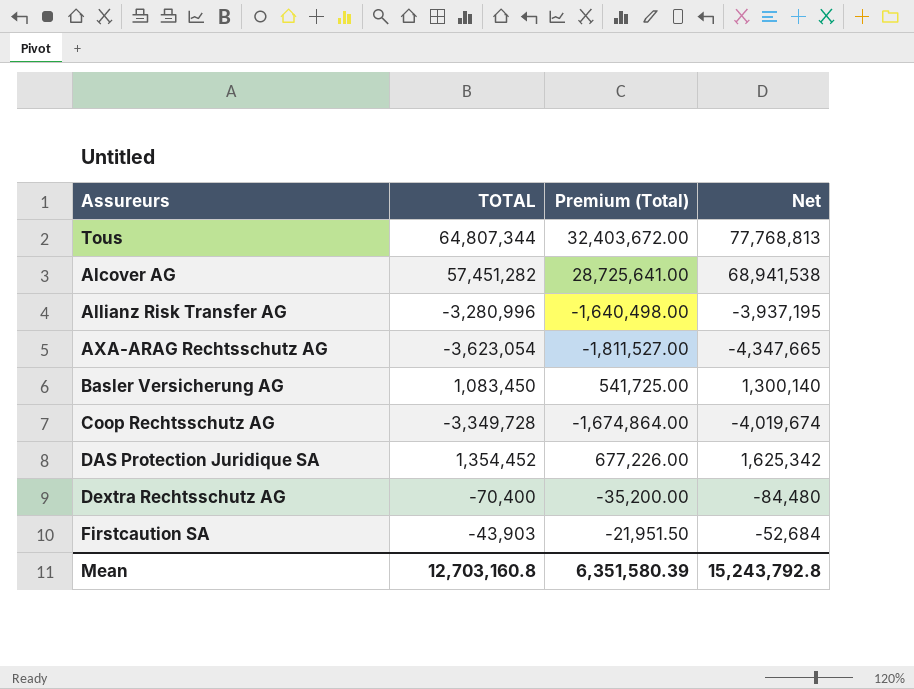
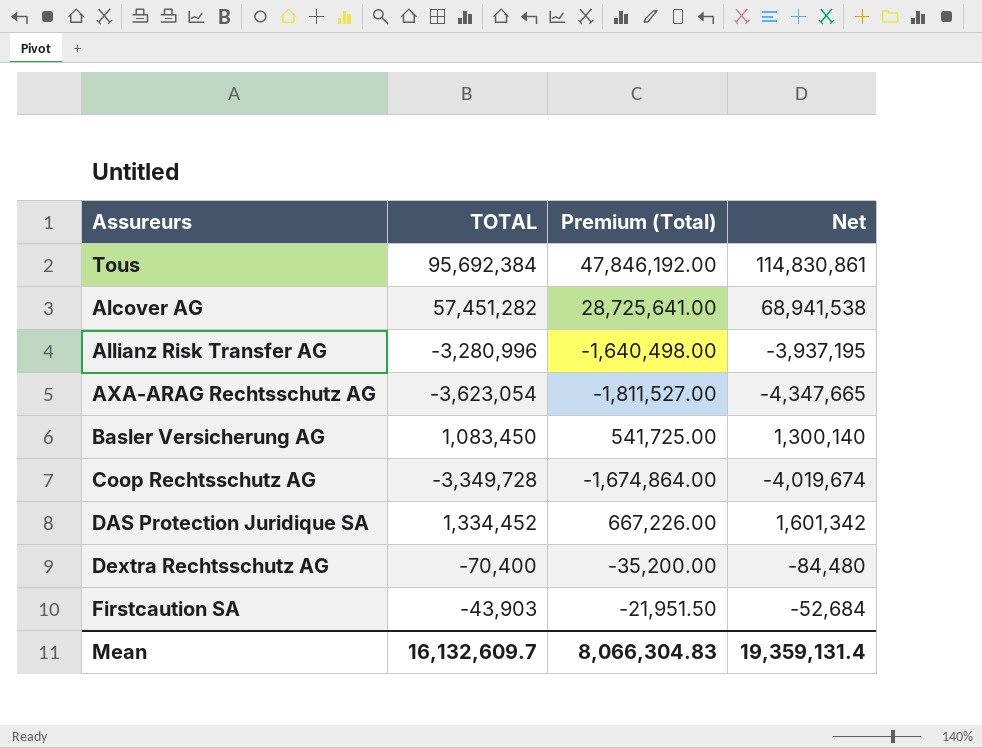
Tous | TOTAL: 64,807,344 -> 95,692,384
Tous | Premium (Total): 32,403,672.00 -> 47,846,192.00
Tous | Net: 77,768,813 -> 114,830,861
DAS Protection Juridique SA | TOTAL: 1,354,452 -> 1,334,452
DAS Protection Juridique SA | Premium (Total): 677,226.00 -> 667,226.00
DAS Protection Juridique SA | Net: 1,625,342 -> 1,601,342
Mean | TOTAL: 12,703,160.8 -> 16,132,609.7
Mean | Premium (Total): 6,351,580.39 -> 8,066,304.83
Mean | Net: 15,243,792.8 -> 19,359,131.4

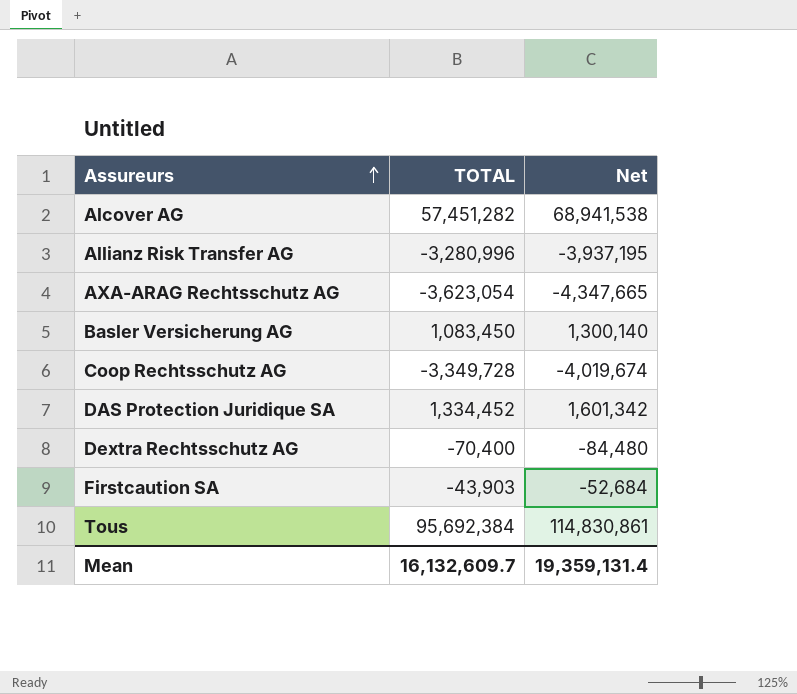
row order: none -> Assureurs ascending
column Premium (Total) | formula: [TOTAL] * 0.5 -> none

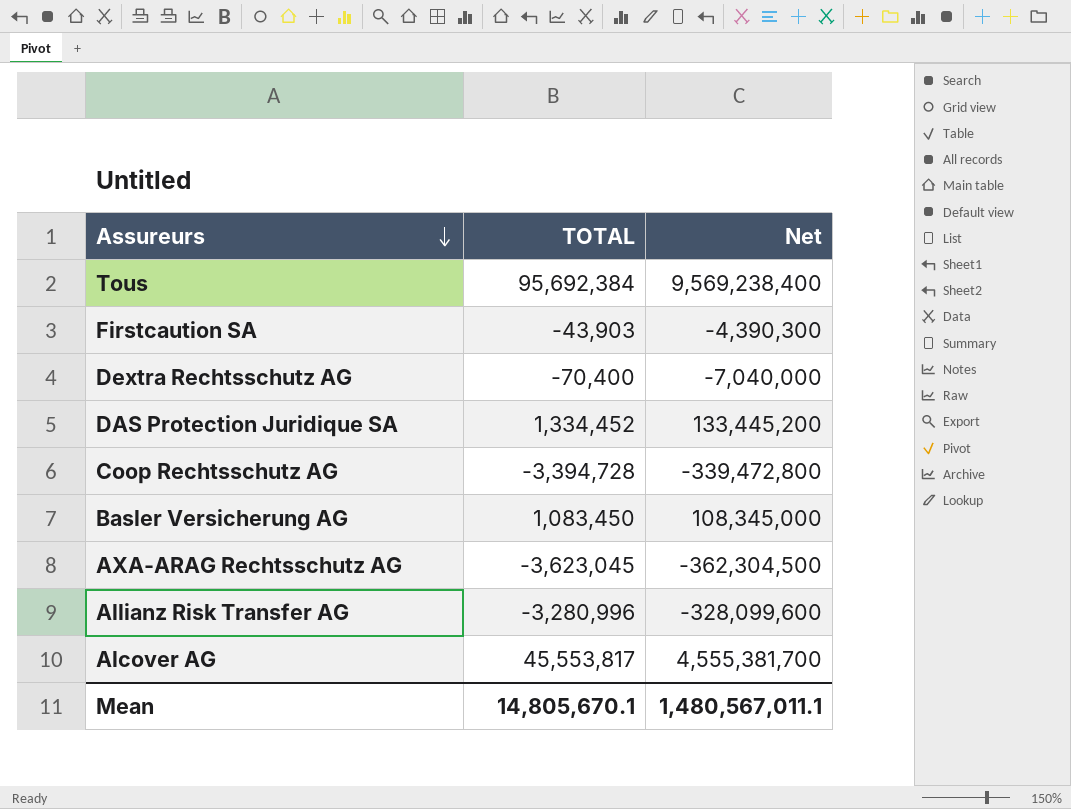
row order: Assureurs ascending -> Assureurs descending
column Net | formula: [TOTAL] * 1.2 -> [TOTAL] * 100
Coop Rechtsschutz AG | TOTAL: -3,349,728 -> -3,394,728
AXA-ARAG Rechtsschutz AG | TOTAL: -3,623,054 -> -3,623,045
Alcover AG | TOTAL: 57,451,282 -> 45,553,817
Mean | TOTAL: 16,132,609.7 -> 14,805,670.1
Mean | Net: 19,359,131.4 -> 1,480,567,011.1

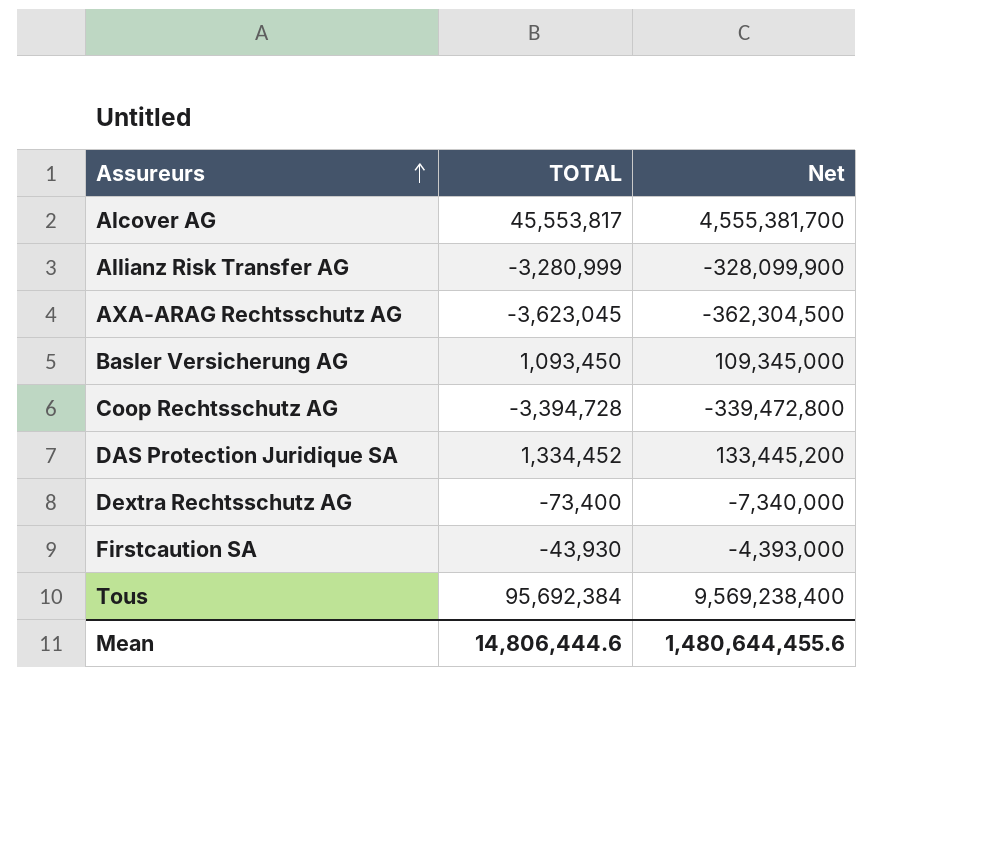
row order: Assureurs descending -> Assureurs ascending
Allianz Risk Transfer AG | TOTAL: -3,280,996 -> -3,280,999
Allianz Risk Transfer AG | Net: -328,099,600 -> -328,099,900
Basler Versicherung AG | TOTAL: 1,083,450 -> 1,093,450
Basler Versicherung AG | Net: 108,345,000 -> 109,345,000
Dextra Rechtsschutz AG | TOTAL: -70,400 -> -73,400
Dextra Rechtsschutz AG | Net: -7,040,000 -> -7,340,000
Firstcaution SA | TOTAL: -43,903 -> -43,930
Firstcaution SA | Net: -4,390,300 -> -4,393,000
Mean | TOTAL: 14,805,670.1 -> 14,806,444.6
Mean | Net: 1,480,567,011.1 -> 1,480,644,455.6

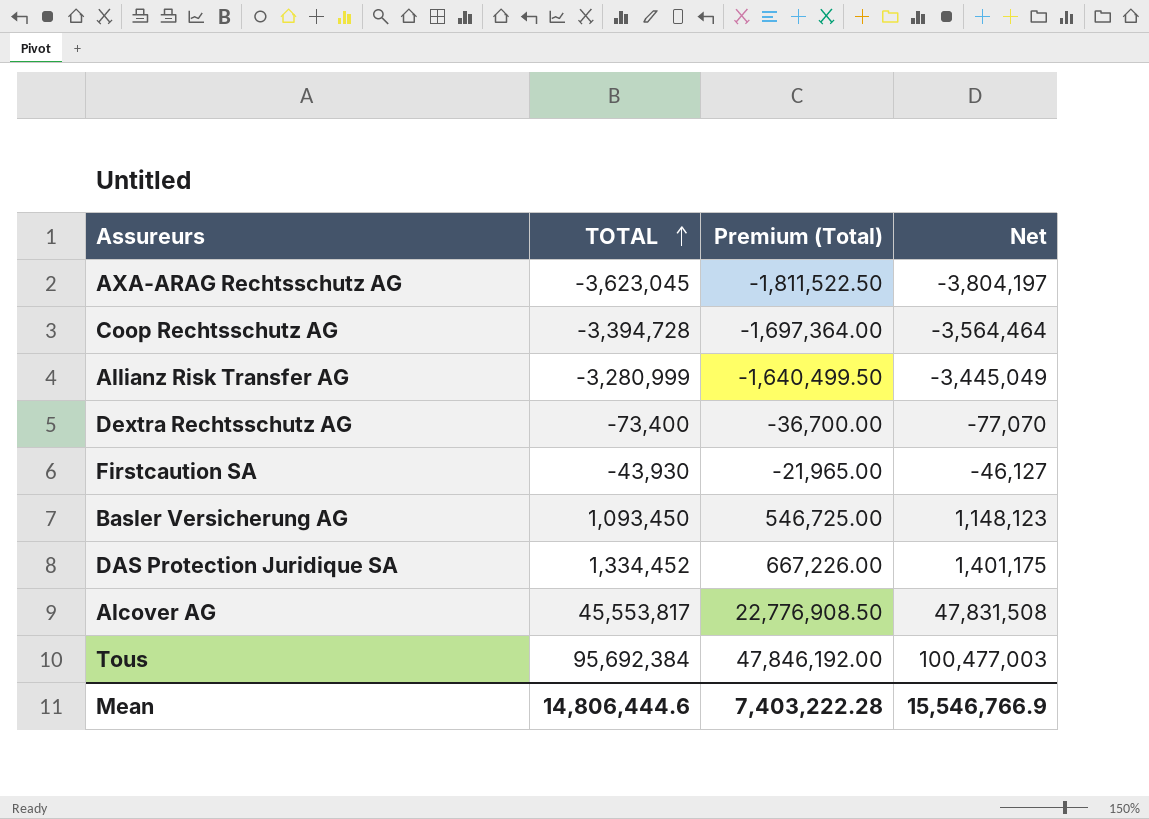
row order: Assureurs ascending -> TOTAL ascending
column Premium (Total) | formula: none -> [TOTAL] * 0.5
column Net | formula: [TOTAL] * 100 -> [TOTAL] * 1.05
Mean | Net: 1,480,644,455.6 -> 15,546,766.9

